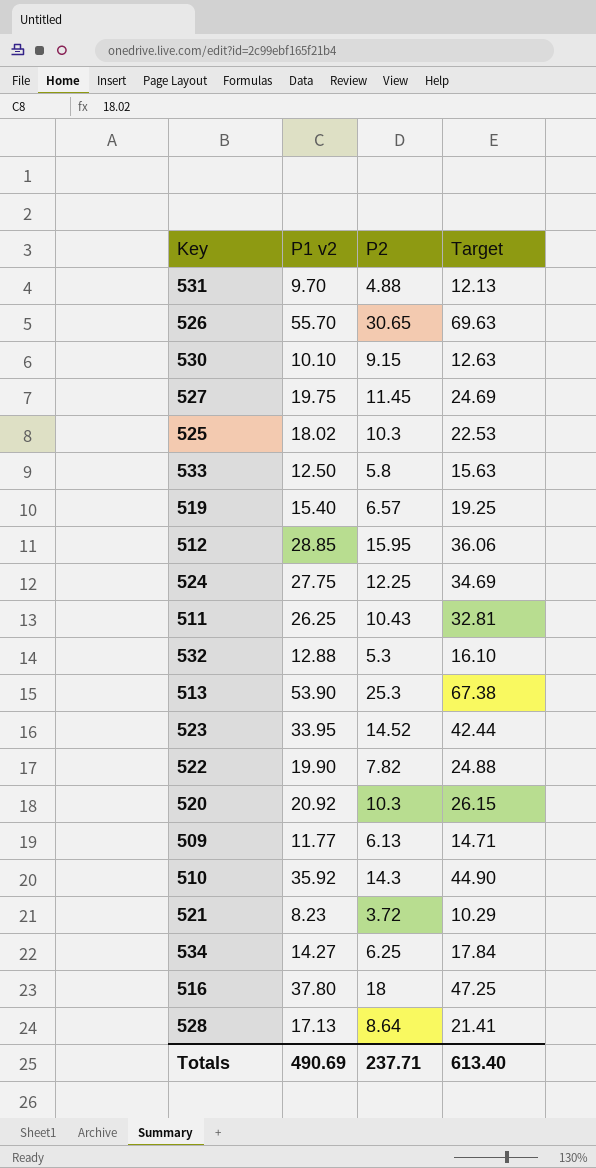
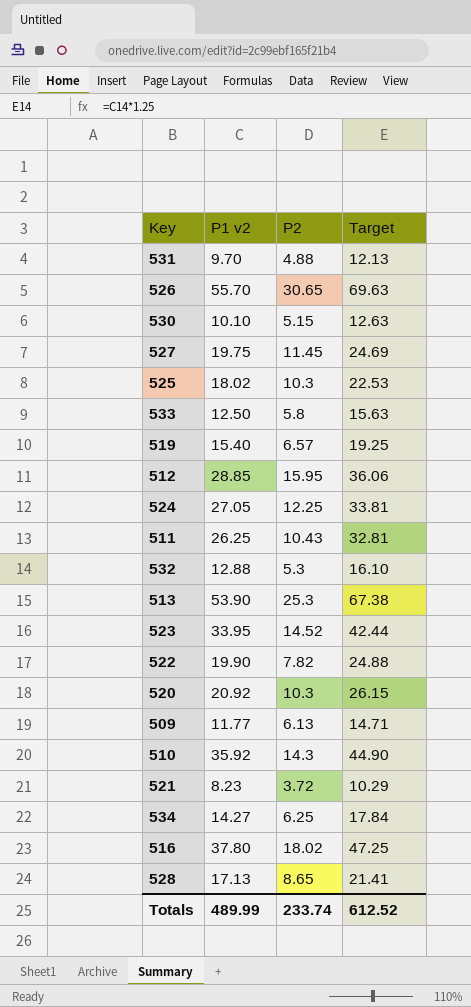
530 | P2: 9.15 -> 5.15
524 | P1 v2: 27.75 -> 27.05
524 | Target: 34.69 -> 33.81
516 | P2: 18 -> 18.02
528 | P2: 8.64 -> 8.65
Totals | P1 v2: 490.69 -> 489.99
Totals | P2: 237.71 -> 233.74
Totals | Target: 613.40 -> 612.52

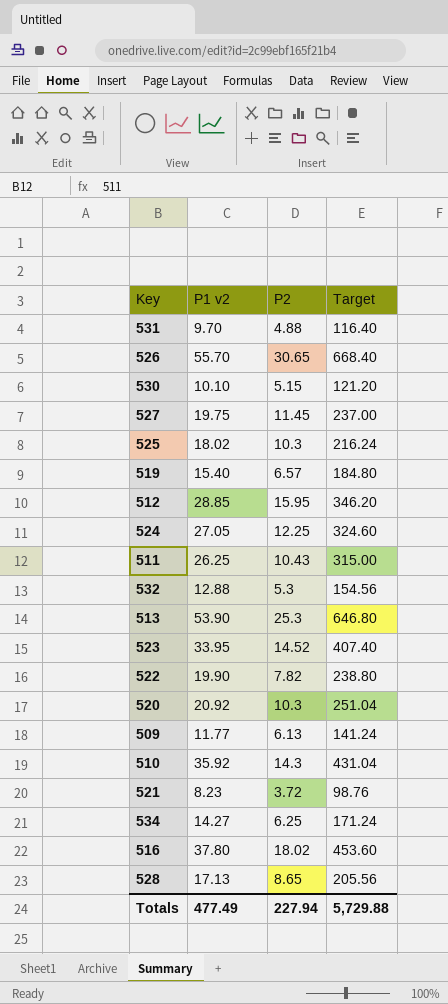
column Target | formula: [P1 v2] * 1.25 -> [P1 v2] * 12
row 533: 12.50 | 5.8 | 15.63 -> none
Totals | P1 v2: 489.99 -> 477.49
Totals | P2: 233.74 -> 227.94
Totals | Target: 612.52 -> 5,729.88

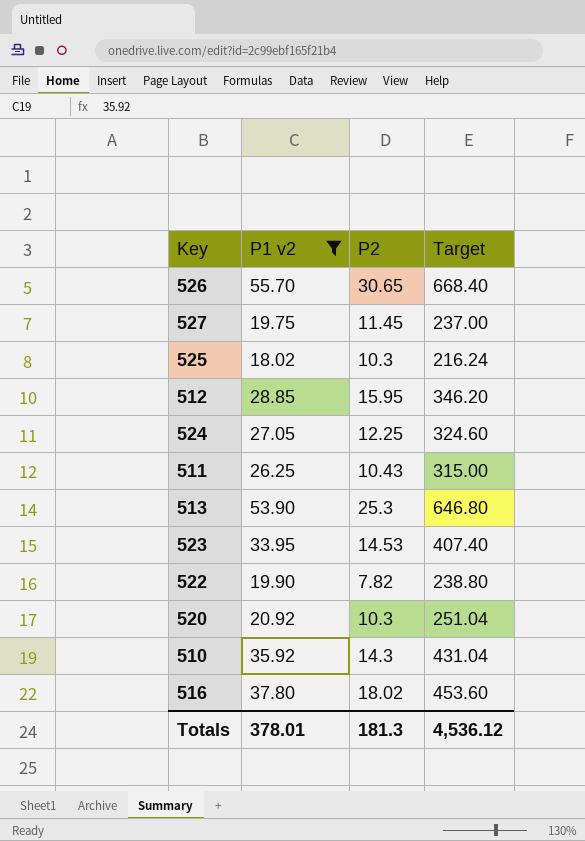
filter: none -> P1 v2 >= 18.02
523 | P2: 14.52 -> 14.53
Totals | P1 v2: 477.49 -> 378.01
Totals | P2: 227.94 -> 181.3
Totals | Target: 5,729.88 -> 4,536.12

